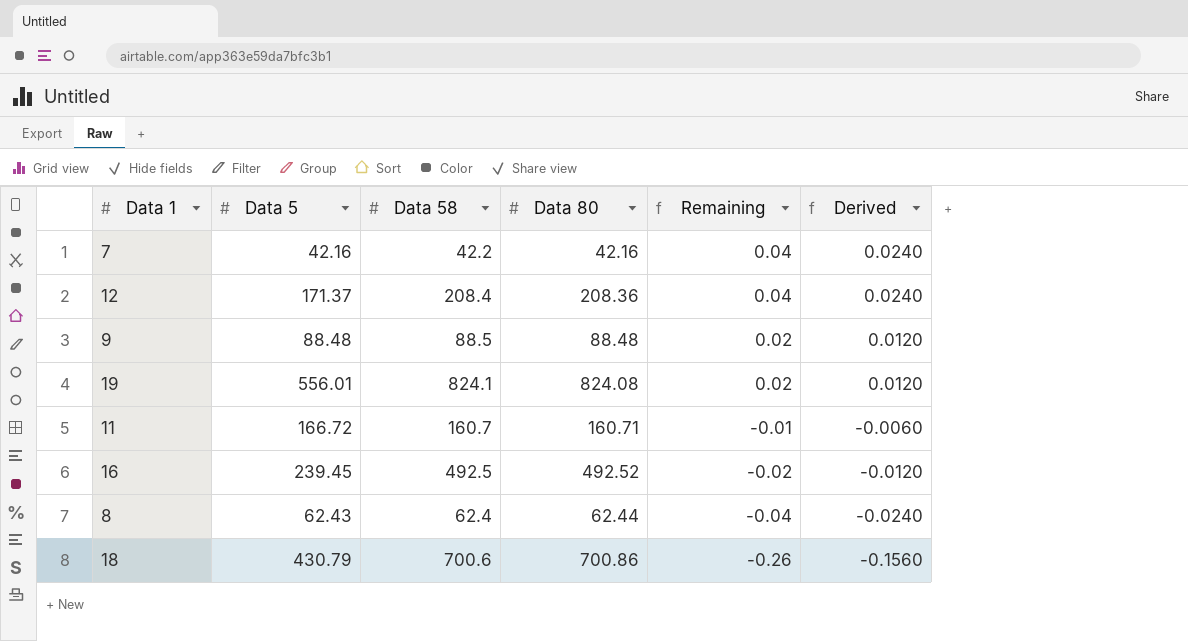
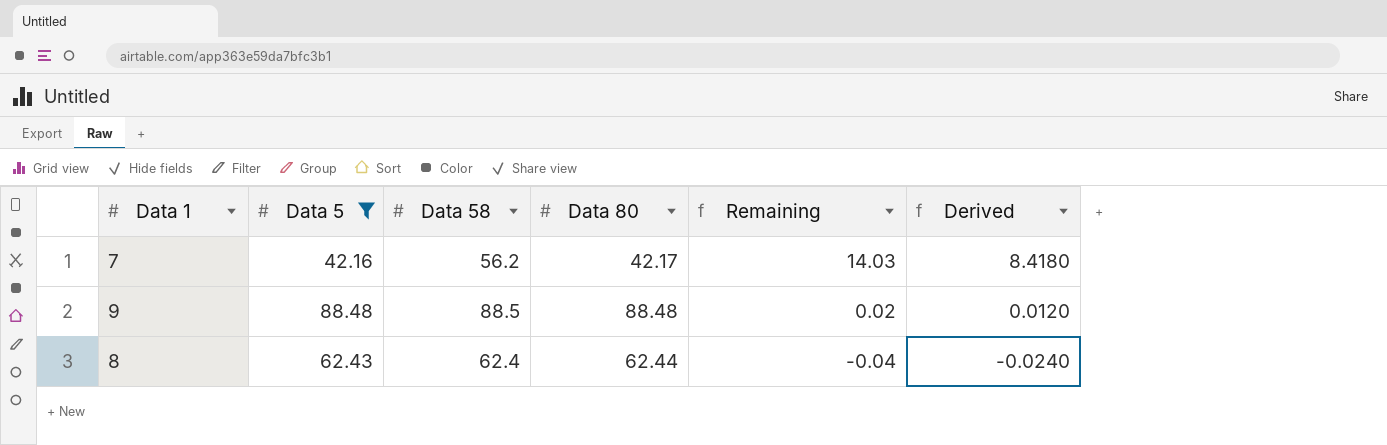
filter: none -> Data 5 <= 88.48
7 | Data 58: 42.2 -> 56.2
7 | Data 80: 42.16 -> 42.17
7 | Remaining: 0.04 -> 14.03
7 | Derived: 0.0240 -> 8.4180

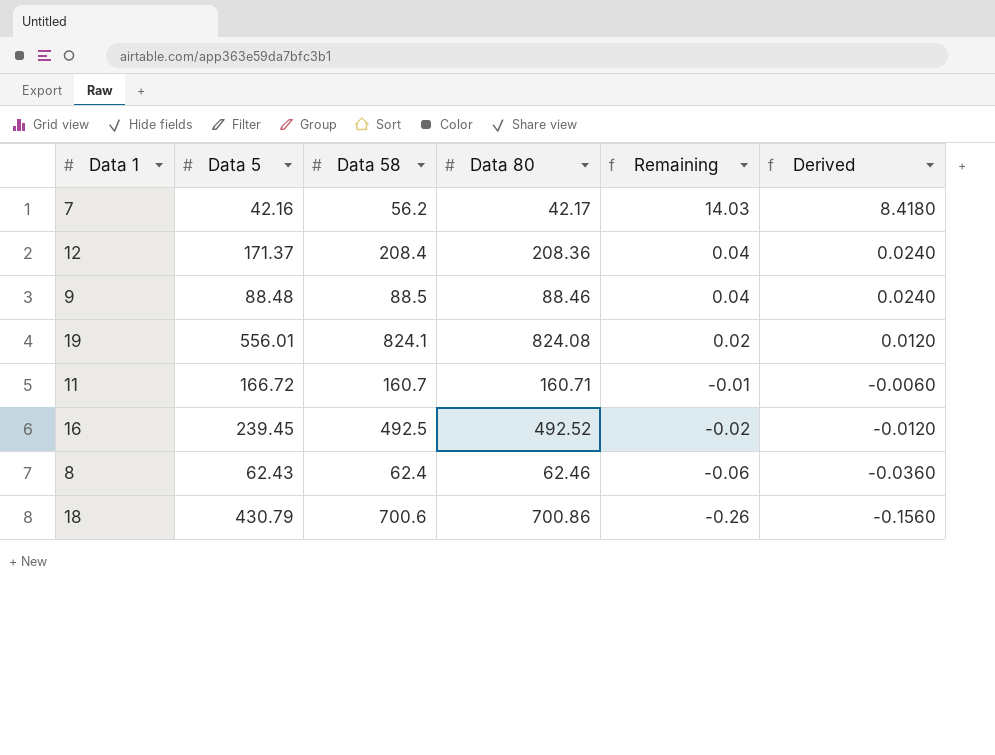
filter: Data 5 <= 88.48 -> none
9 | Data 80: 88.48 -> 88.46
9 | Remaining: 0.02 -> 0.04
9 | Derived: 0.0120 -> 0.0240
8 | Data 80: 62.44 -> 62.46
8 | Remaining: -0.04 -> -0.06
8 | Derived: -0.0240 -> -0.0360

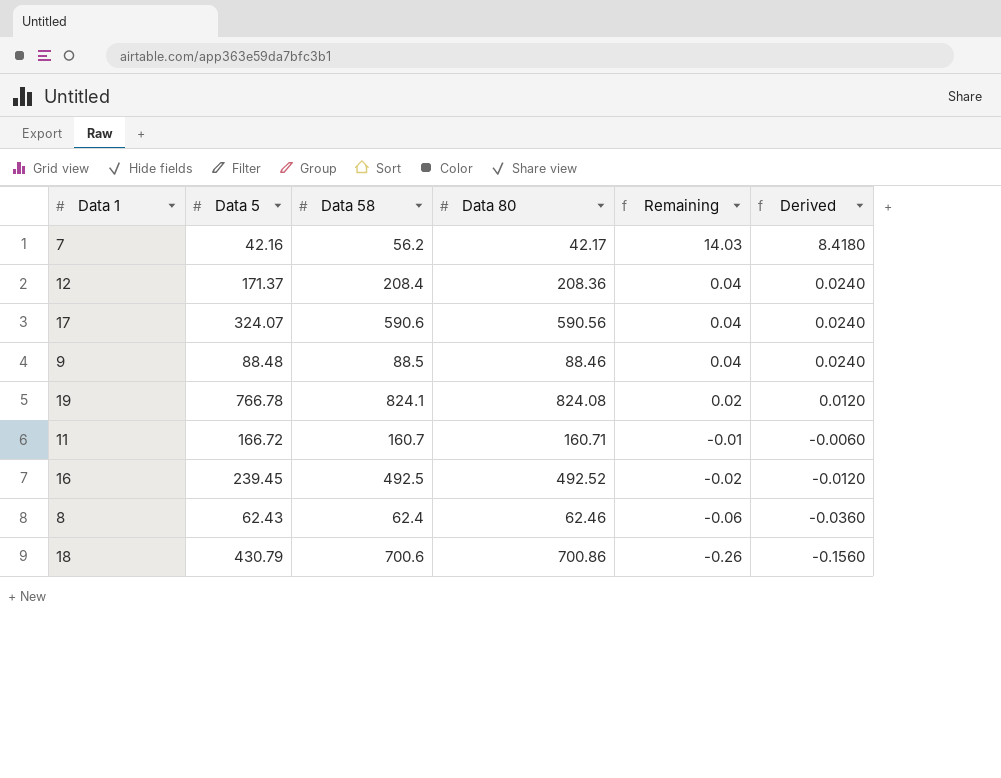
row 17: none -> 324.07 | 590.6 | 590.56 | 0.04 | 0.0240
19 | Data 5: 556.01 -> 766.78

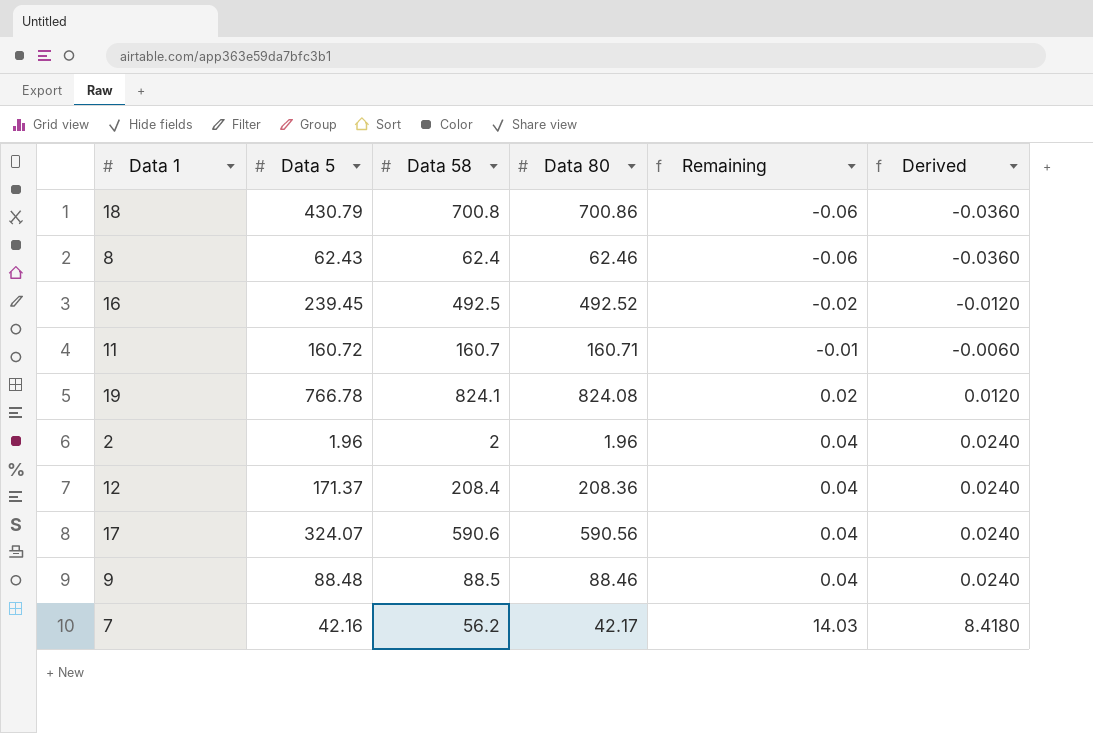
row order: Remaining descending -> Remaining ascending
18 | Data 58: 700.6 -> 700.8
18 | Remaining: -0.26 -> -0.06
18 | Derived: -0.1560 -> -0.0360
11 | Data 5: 166.72 -> 160.72
row 2: none -> 1.96 | 2 | 1.96 | 0.04 | 0.0240

